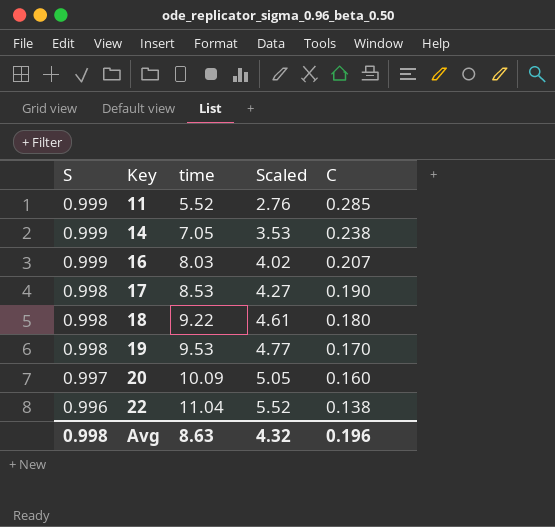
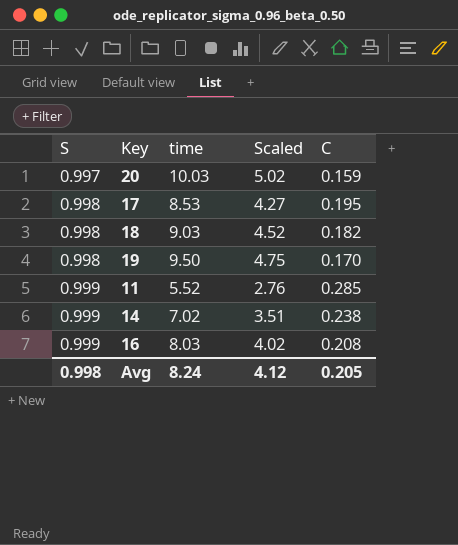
row order: S descending -> S ascending
row 22: 0.996 | 11.04 | 5.52 | 0.138 -> none
20 | time: 10.09 -> 10.03
20 | Scaled: 5.05 -> 5.02
20 | C: 0.160 -> 0.159
17 | C: 0.190 -> 0.195
18 | time: 9.22 -> 9.03
18 | Scaled: 4.61 -> 4.52
18 | C: 0.180 -> 0.182
19 | time: 9.53 -> 9.50
19 | Scaled: 4.77 -> 4.75
14 | time: 7.05 -> 7.02
14 | Scaled: 3.53 -> 3.51
16 | C: 0.207 -> 0.208
Avg | time: 8.63 -> 8.24
Avg | Scaled: 4.32 -> 4.12
Avg | C: 0.196 -> 0.205

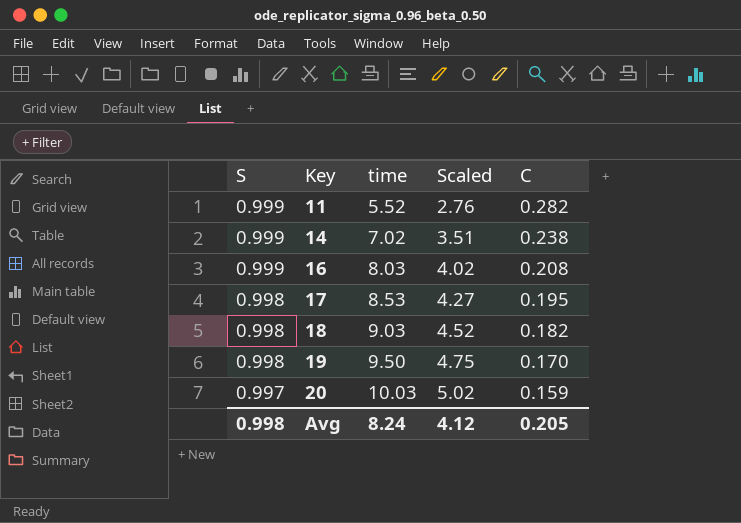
row order: S ascending -> S descending
11 | C: 0.285 -> 0.282

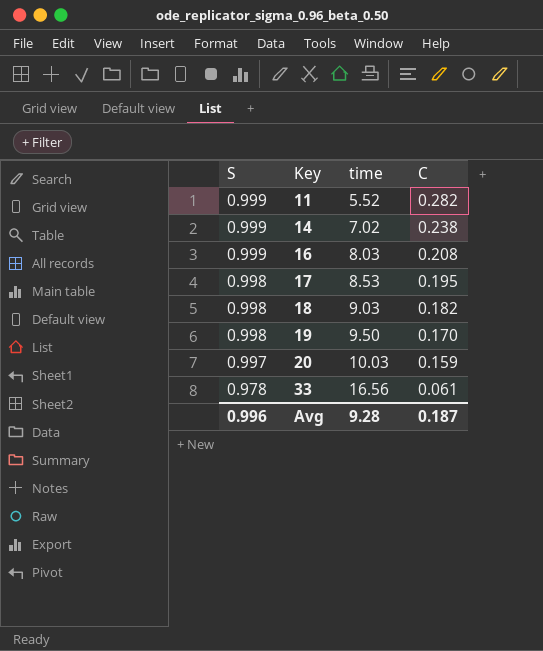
column Scaled | formula: [time] * 0.5 -> none
row 33: none -> 0.978 | 16.56 | 0.061
Avg | S: 0.998 -> 0.996
Avg | time: 8.24 -> 9.28
Avg | C: 0.205 -> 0.187

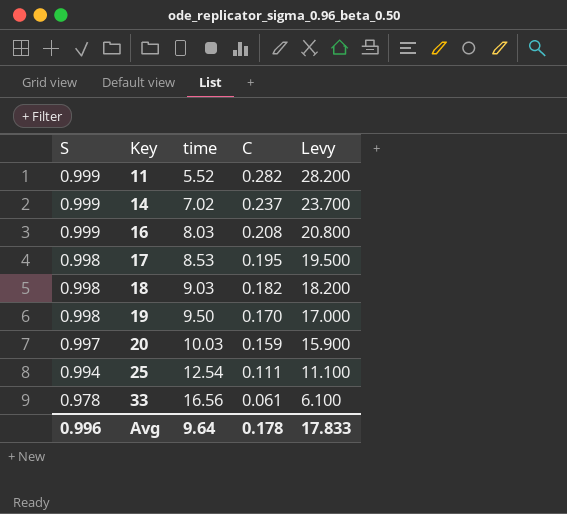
column Levy | formula: none -> [C] * 100
14 | C: 0.238 -> 0.237
row 25: none -> 0.994 | 12.54 | 0.111 | 11.100
Avg | time: 9.28 -> 9.64
Avg | C: 0.187 -> 0.178

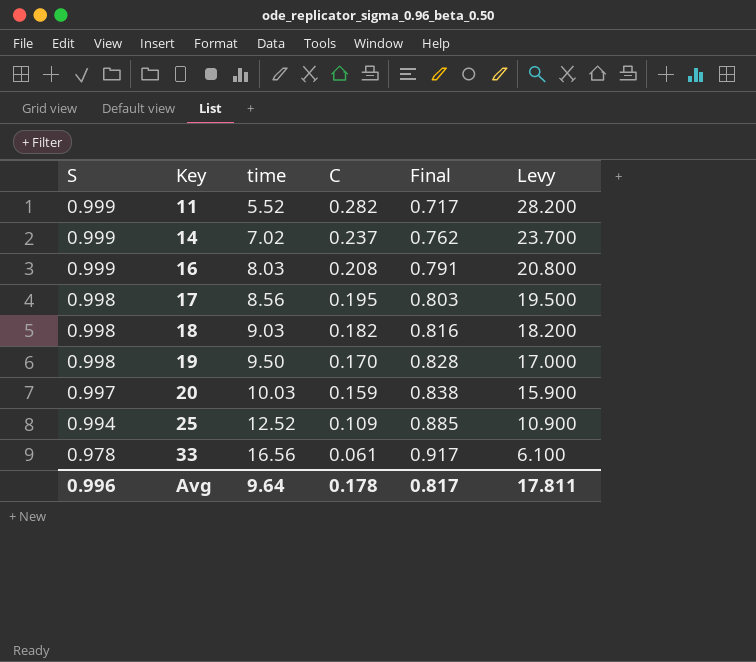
column Final | formula: none -> [S] - [C]
17 | time: 8.53 -> 8.56
25 | time: 12.54 -> 12.52
25 | C: 0.111 -> 0.109
25 | Levy: 11.100 -> 10.900
Avg | Levy: 17.833 -> 17.811

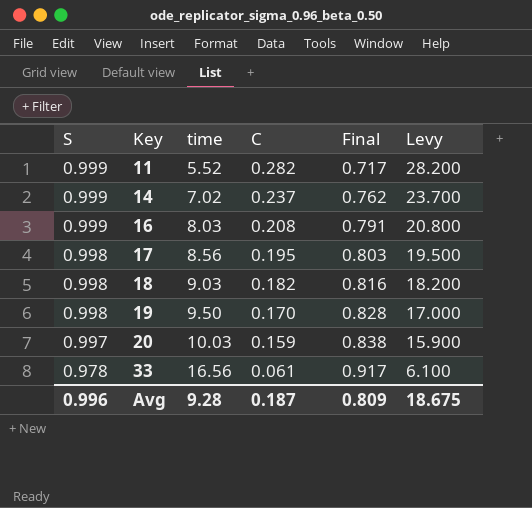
row 25: 0.994 | 12.52 | 0.109 | 0.885 | 10.900 -> none
Avg | time: 9.64 -> 9.28
Avg | C: 0.178 -> 0.187
Avg | Final: 0.817 -> 0.809
Avg | Levy: 17.811 -> 18.675

